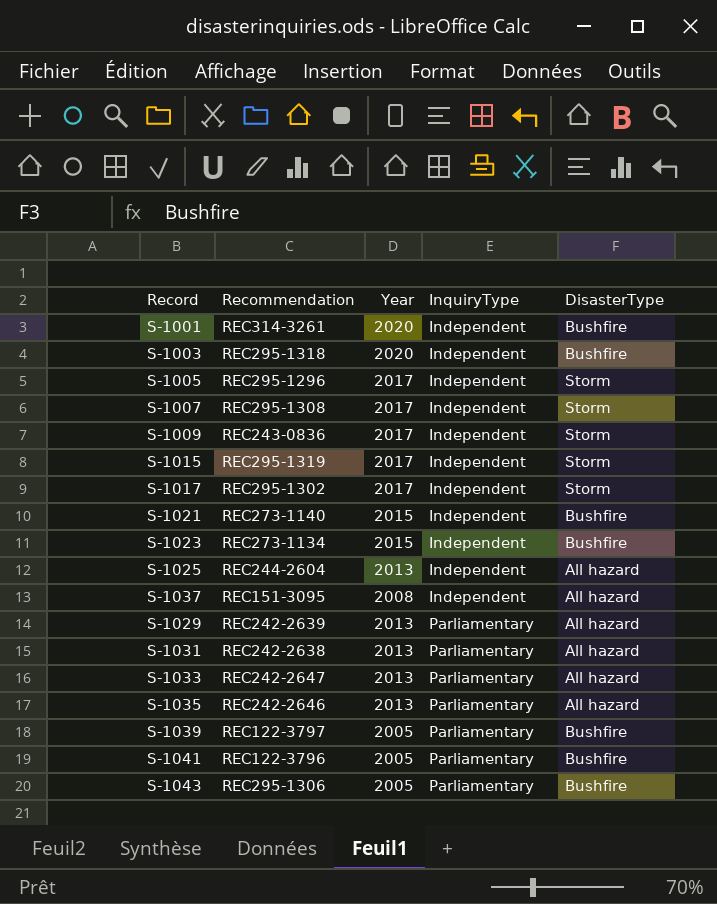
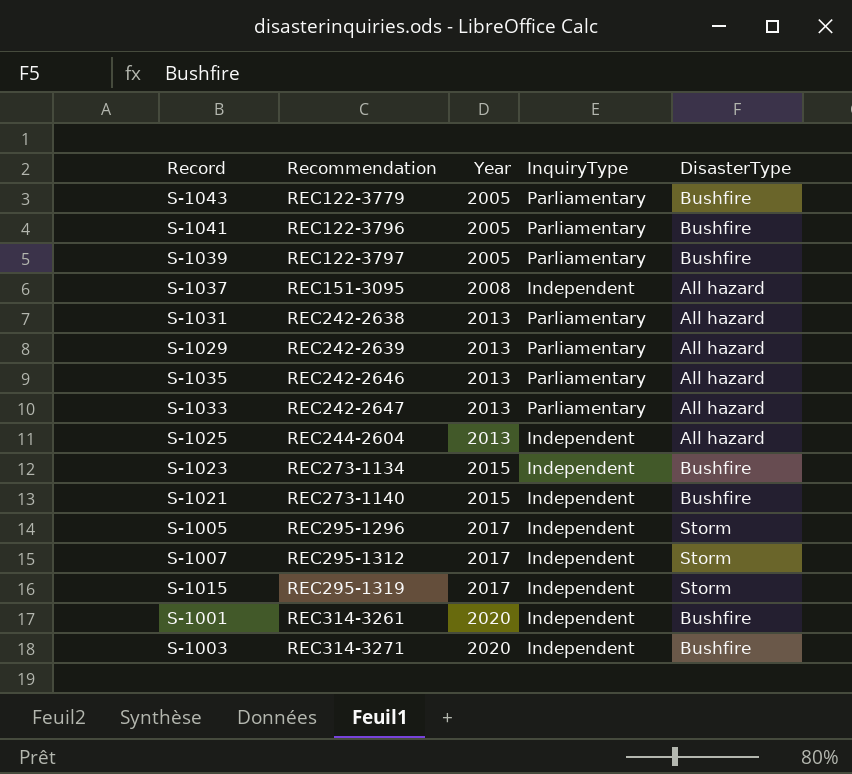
row order: InquiryType ascending -> Recommendation ascending
row S-1009: REC243-0836 | 2017 | Independent | Storm -> none
row S-1017: REC295-1302 | 2017 | Independent | Storm -> none
S-1043 | Recommendation: REC295-1306 -> REC122-3779
S-1007 | Recommendation: REC295-1308 -> REC295-1312
S-1003 | Recommendation: REC295-1318 -> REC314-3271

